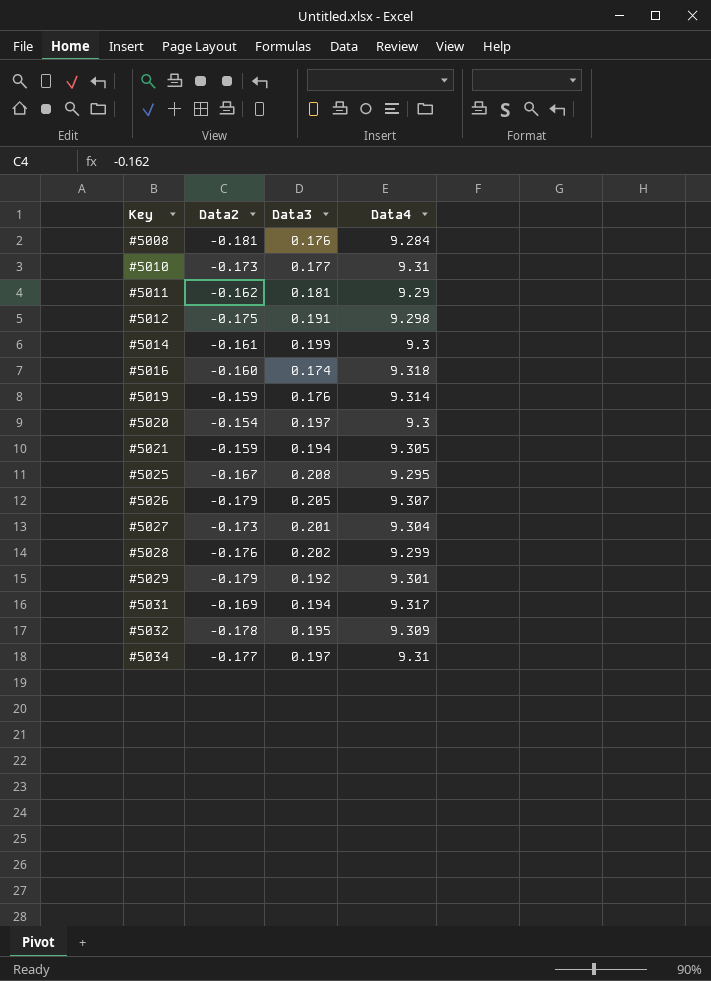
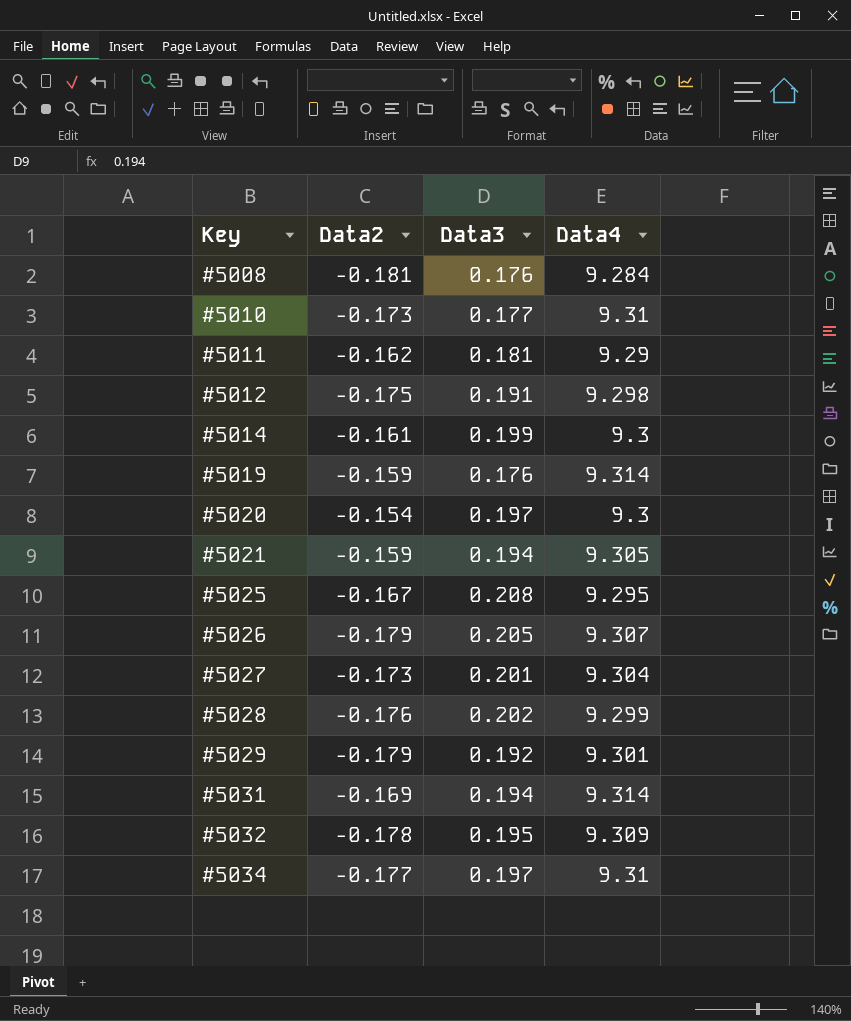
row #5016: -0.160 | 0.174 | 9.318 -> none
#5031 | Data4: 9.317 -> 9.314

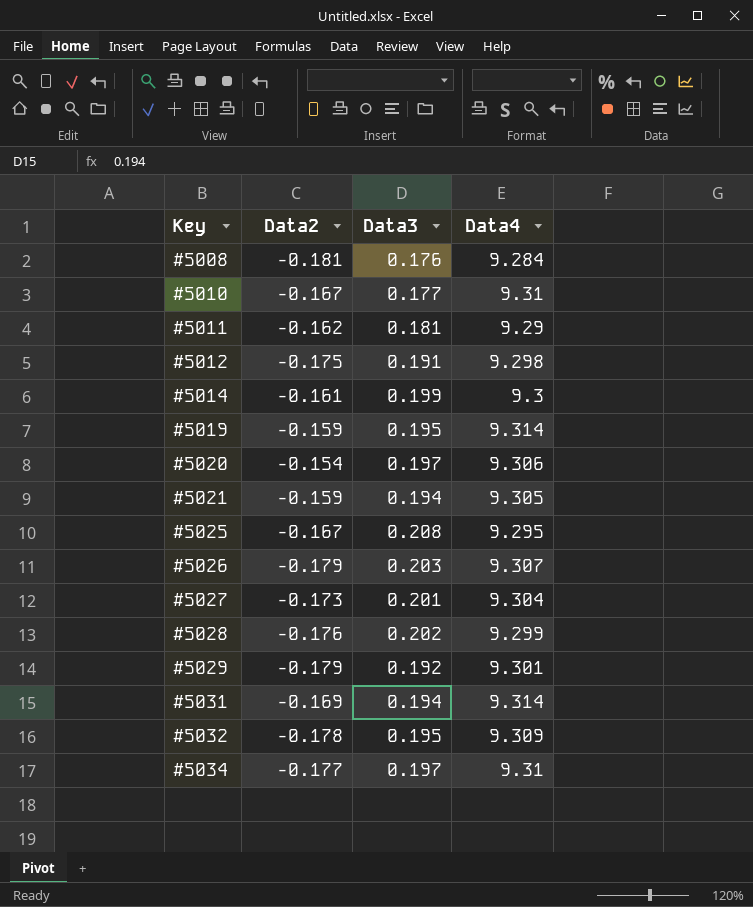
#5010 | Data2: -0.173 -> -0.167
#5019 | Data3: 0.176 -> 0.195
#5020 | Data4: 9.3 -> 9.306
#5026 | Data3: 0.205 -> 0.203

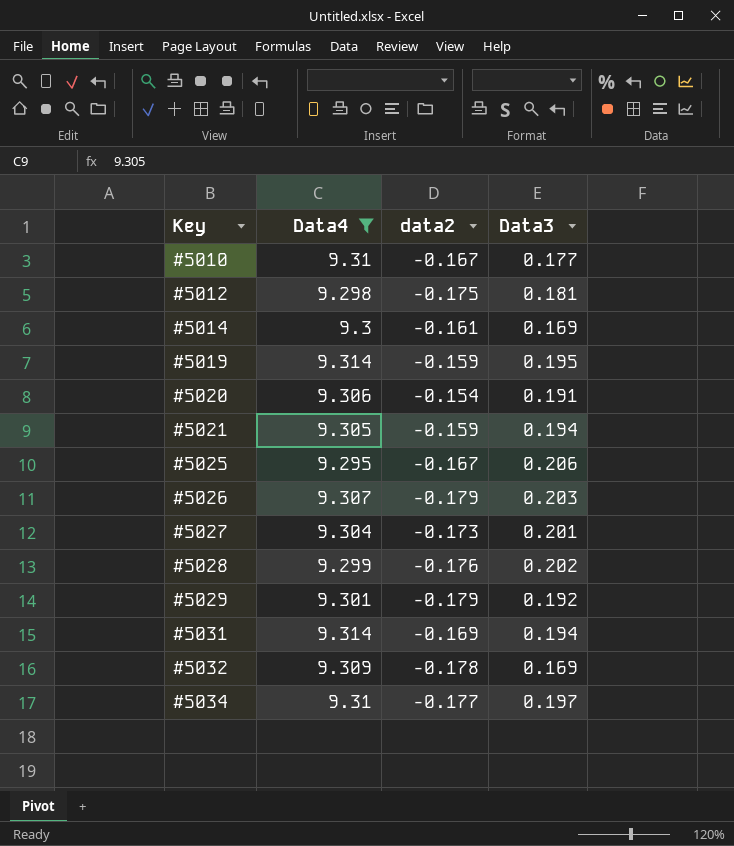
filter: none -> Data4 >= 9.295
column Data4 | position: 4 -> 2
column name: Data2 -> data2
#5012 | Data3: 0.191 -> 0.181
#5014 | Data3: 0.199 -> 0.169
#5020 | Data3: 0.197 -> 0.191
#5025 | Data3: 0.208 -> 0.206
#5032 | Data3: 0.195 -> 0.169

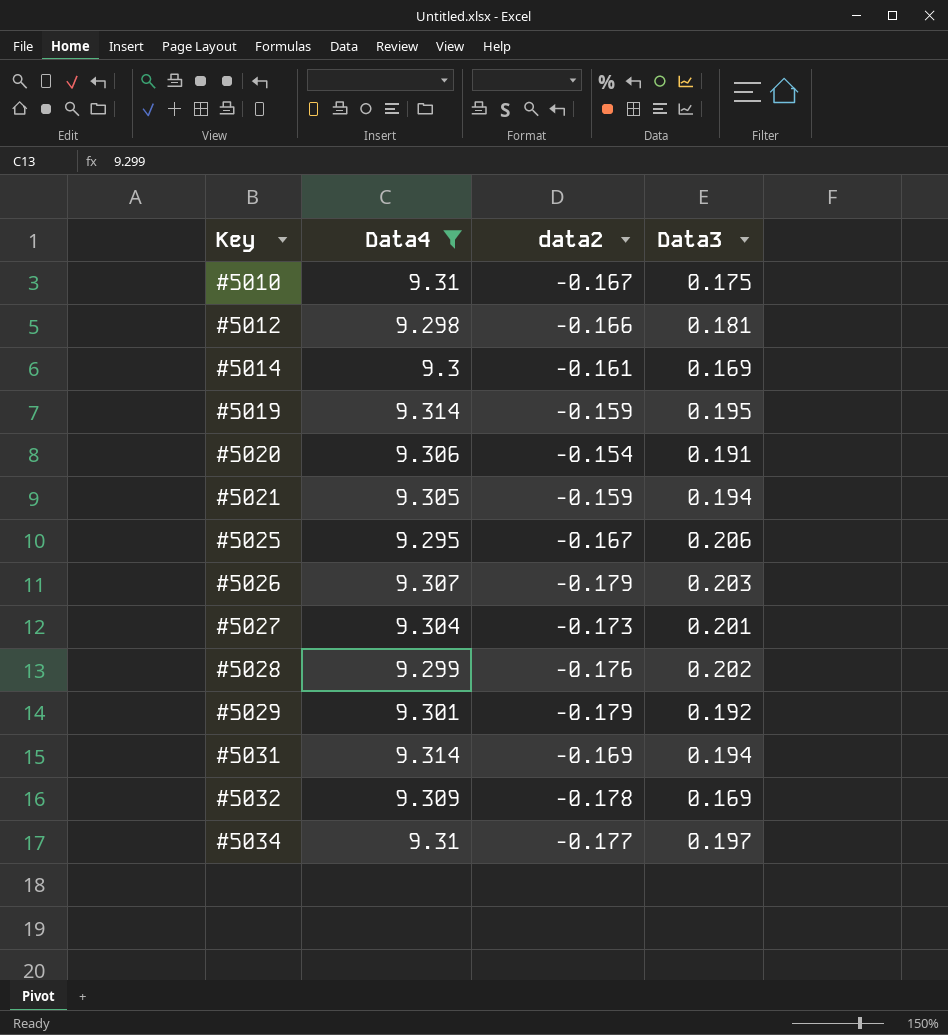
#5010 | Data3: 0.177 -> 0.175
#5012 | data2: -0.175 -> -0.166

